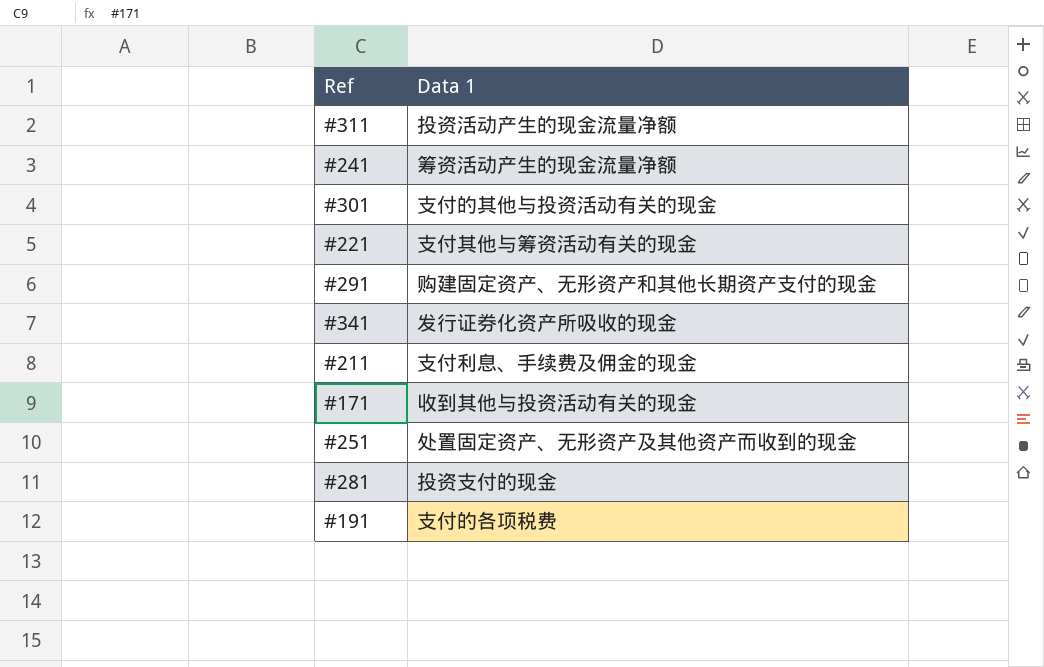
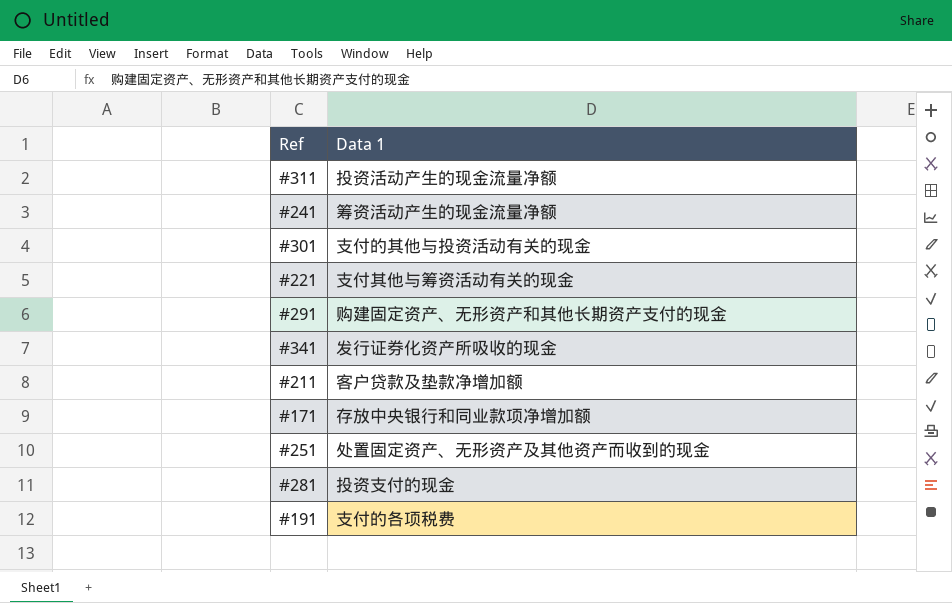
#211 | Data 1: 支付利息、手续费及佣金的现金 -> 客户贷款及垫款净增加额
#171 | Data 1: 收到其他与投资活动有关的现金 -> 存放中央银行和同业款项净增加额

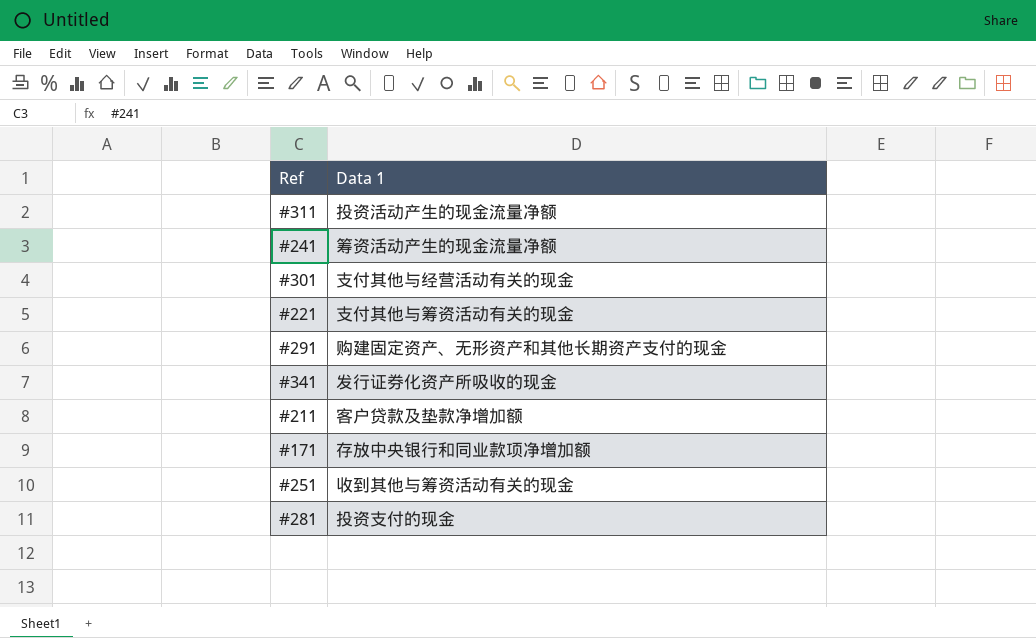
row #191: 支付的各项税费 -> none
#301 | Data 1: 支付的其他与投资活动有关的现金 -> 支付其他与经营活动有关的现金
#251 | Data 1: 处置固定资产、无形资产及其他资产而收到的现金 -> 收到其他与筹资活动有关的现金

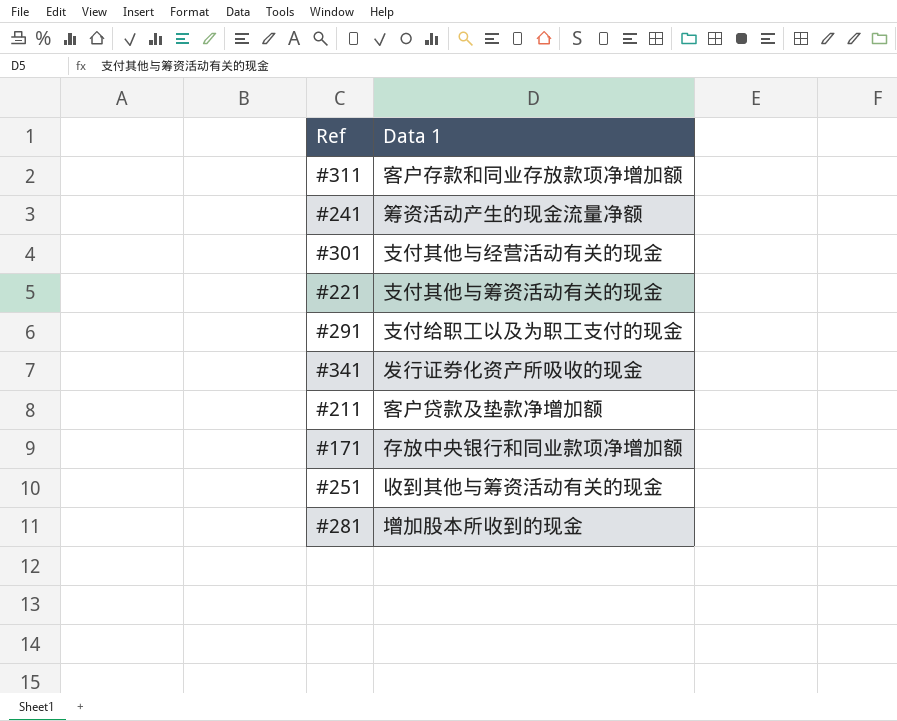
#311 | Data 1: 投资活动产生的现金流量净额 -> 客户存款和同业存放款项净增加额
#291 | Data 1: 购建固定资产、无形资产和其他长期资产支付的现金 -> 支付给职工以及为职工支付的现金
#281 | Data 1: 投资支付的现金 -> 增加股本所收到的现金

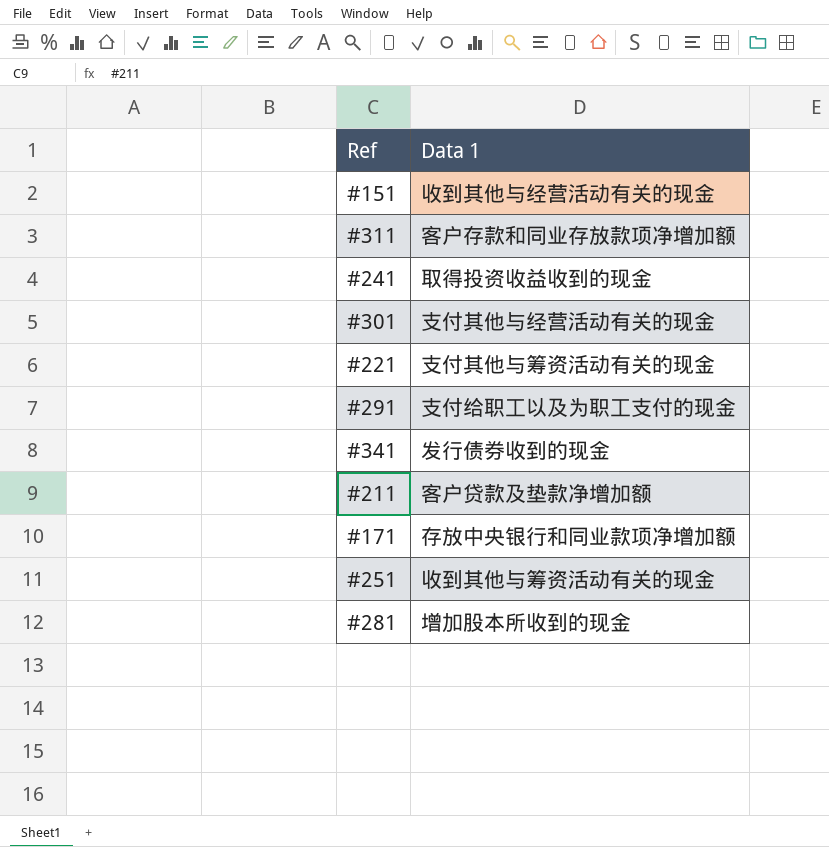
row #151: none -> 收到其他与经营活动有关的现金
#241 | Data 1: 筹资活动产生的现金流量净额 -> 取得投资收益收到的现金
#341 | Data 1: 发行证券化资产所吸收的现金 -> 发行债券收到的现金

